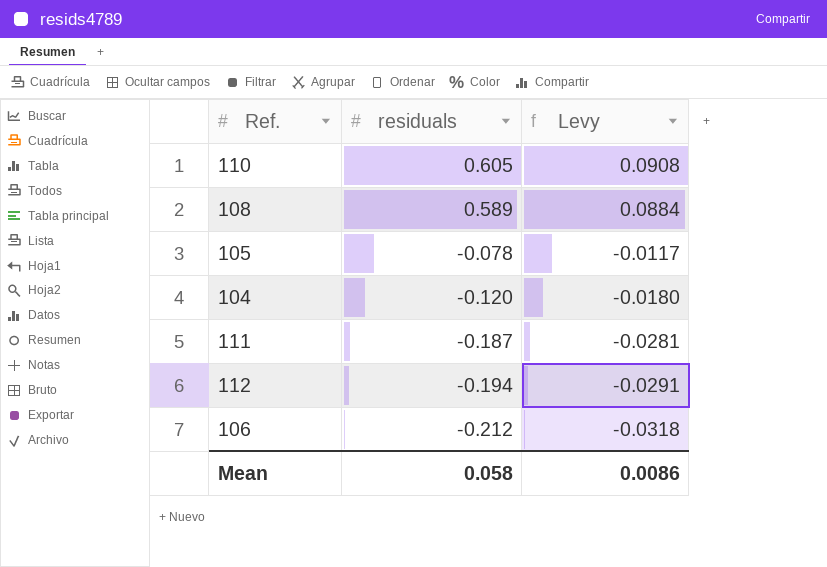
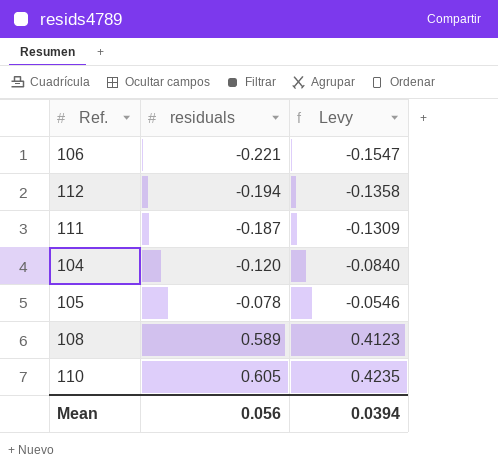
row order: residuals descending -> residuals ascending
column Levy | formula: [residuals] * 0.15 -> [residuals] * 0.7
106 | residuals: -0.212 -> -0.221
Mean | residuals: 0.058 -> 0.056
Mean | Levy: 0.0086 -> 0.0394

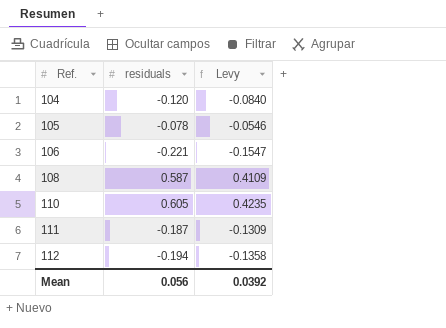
row order: residuals ascending -> Ref. ascending
108 | residuals: 0.589 -> 0.587
108 | Levy: 0.4123 -> 0.4109
Mean | Levy: 0.0394 -> 0.0392

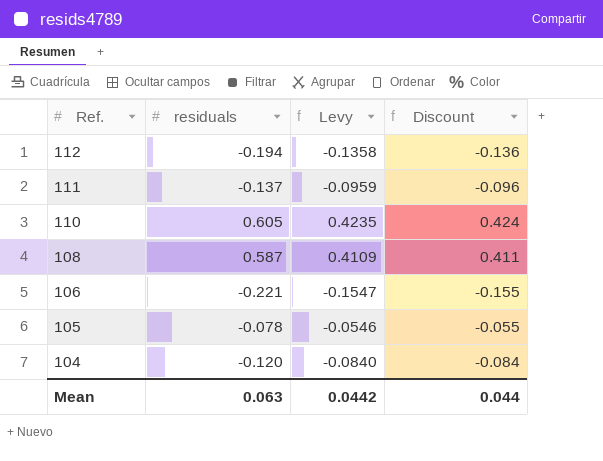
row order: Ref. ascending -> Ref. descending
column Discount | formula: none -> [residuals] * 0.7
111 | residuals: -0.187 -> -0.137
111 | Levy: -0.1309 -> -0.0959
Mean | residuals: 0.056 -> 0.063
Mean | Levy: 0.0392 -> 0.0442

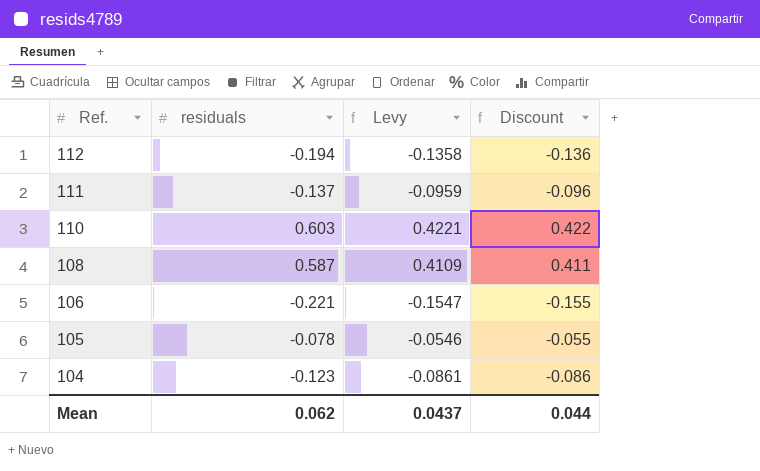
110 | residuals: 0.605 -> 0.603
110 | Levy: 0.4235 -> 0.4221
110 | Discount: 0.424 -> 0.422
104 | residuals: -0.120 -> -0.123
104 | Levy: -0.0840 -> -0.0861
104 | Discount: -0.084 -> -0.086
Mean | residuals: 0.063 -> 0.062
Mean | Levy: 0.0442 -> 0.0437

